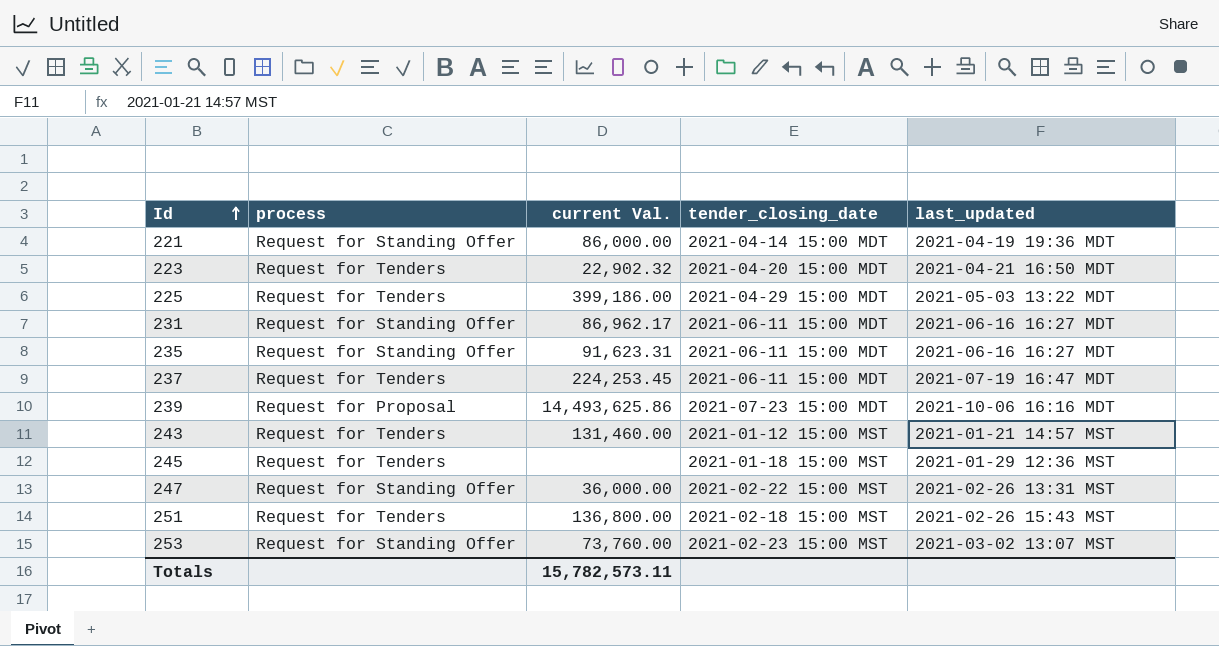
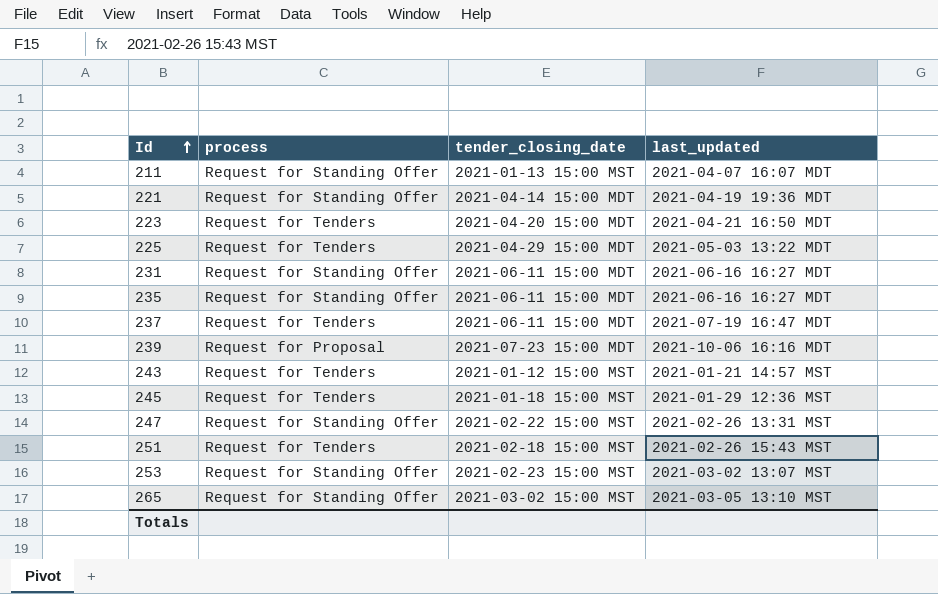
column current Val. | position: 3 -> none
row 211: none -> Request for Standing Offer | 2021-01-13 15:00 MST | 2021-04-07 16:07 MDT
row 265: none -> Request for Standing Offer | 2021-03-02 15:00 MST | 2021-03-05 13:10 MST

